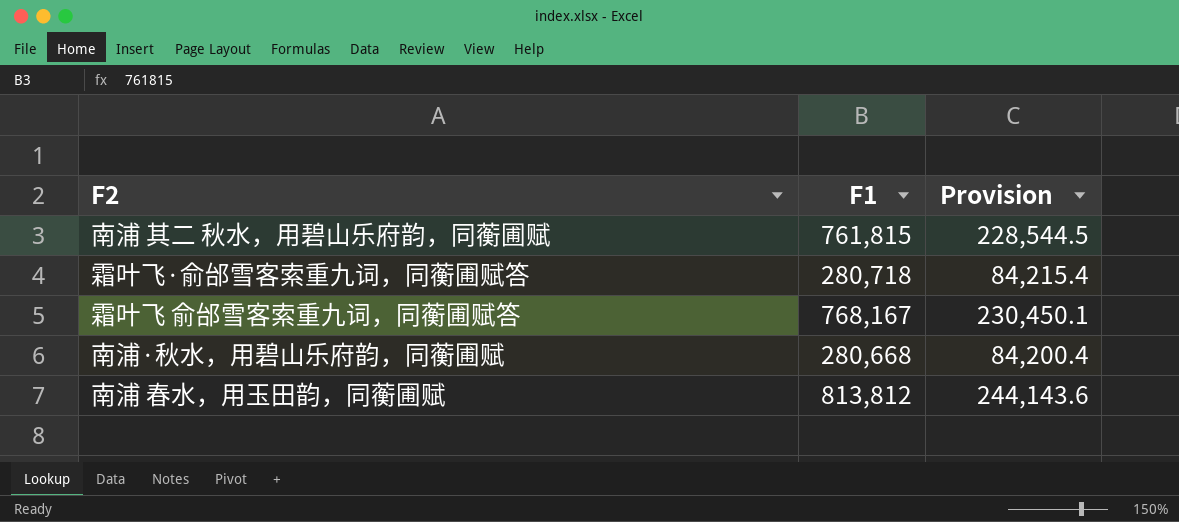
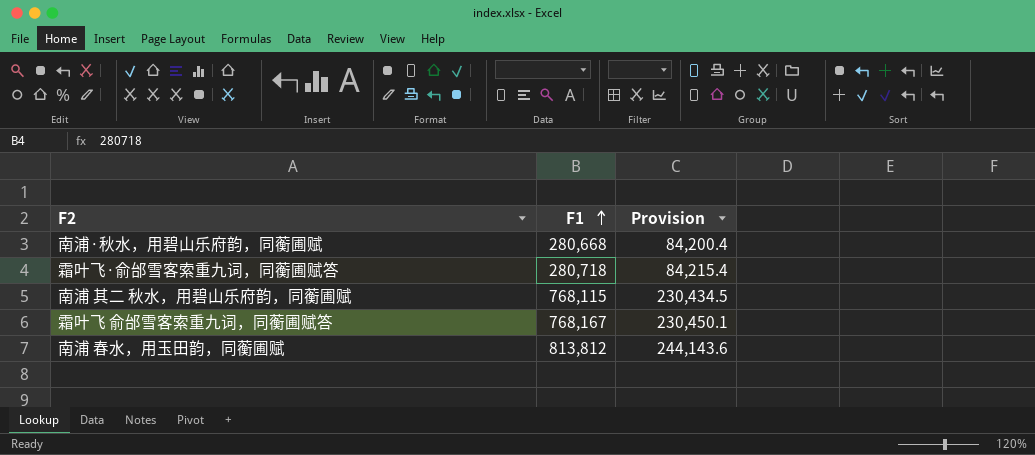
row order: none -> F1 ascending
南浦 其二 秋水，用碧山乐府韵，同蘅圃赋 | F1: 761,815 -> 768,115
南浦 其二 秋水，用碧山乐府韵，同蘅圃赋 | Provision: 228,544.5 -> 230,434.5

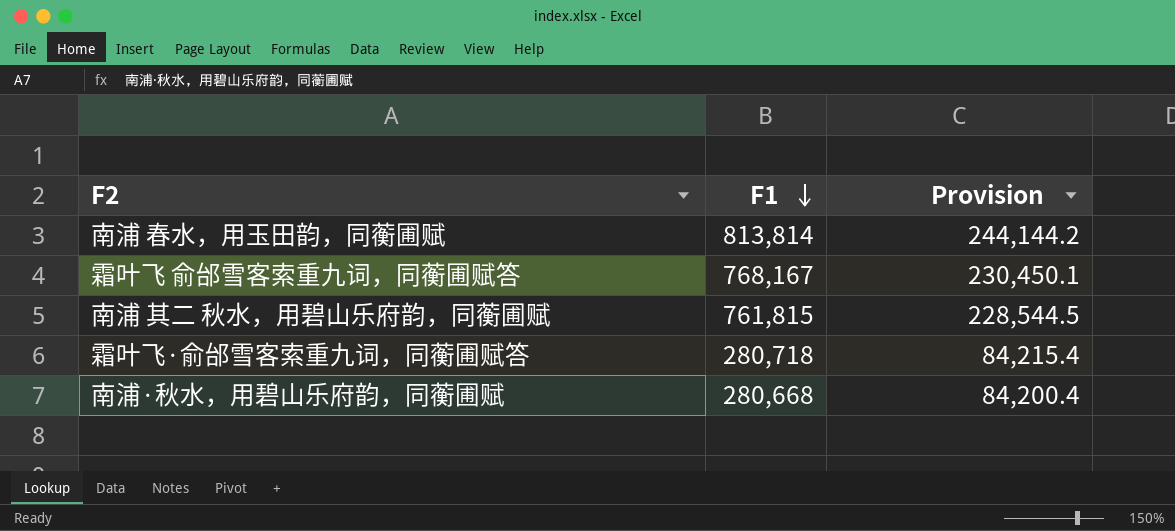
row order: F1 ascending -> F1 descending
南浦 春水，用玉田韵，同蘅圃赋 | F1: 813,812 -> 813,814
南浦 春水，用玉田韵，同蘅圃赋 | Provision: 244,143.6 -> 244,144.2
南浦 其二 秋水，用碧山乐府韵，同蘅圃赋 | F1: 768,115 -> 761,815
南浦 其二 秋水，用碧山乐府韵，同蘅圃赋 | Provision: 230,434.5 -> 228,544.5

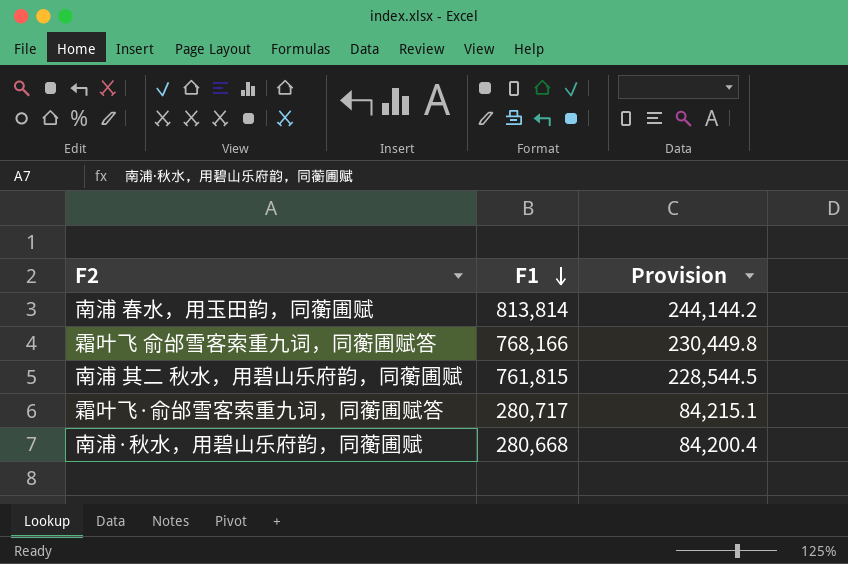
霜叶飞 俞邰雪客索重九词，同蘅圃赋答 | F1: 768,167 -> 768,166
霜叶飞 俞邰雪客索重九词，同蘅圃赋答 | Provision: 230,450.1 -> 230,449.8
霜叶飞·俞邰雪客索重九词，同蘅圃赋答 | F1: 280,718 -> 280,717
霜叶飞·俞邰雪客索重九词，同蘅圃赋答 | Provision: 84,215.4 -> 84,215.1

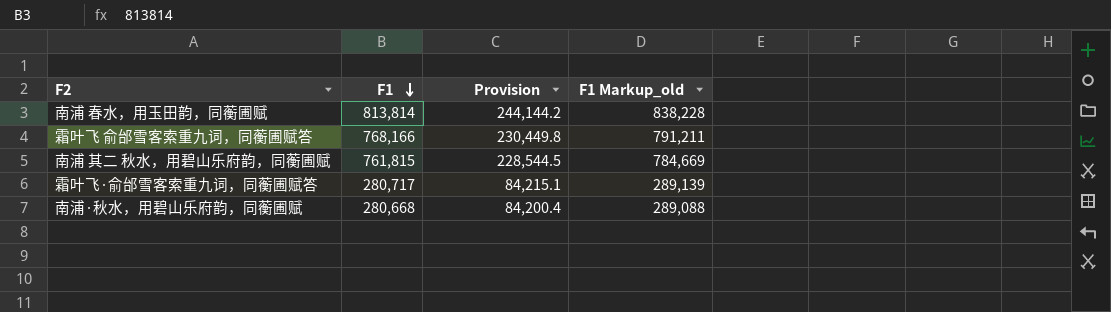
column F1 Markup_old | formula: none -> [F1] * 1.03

